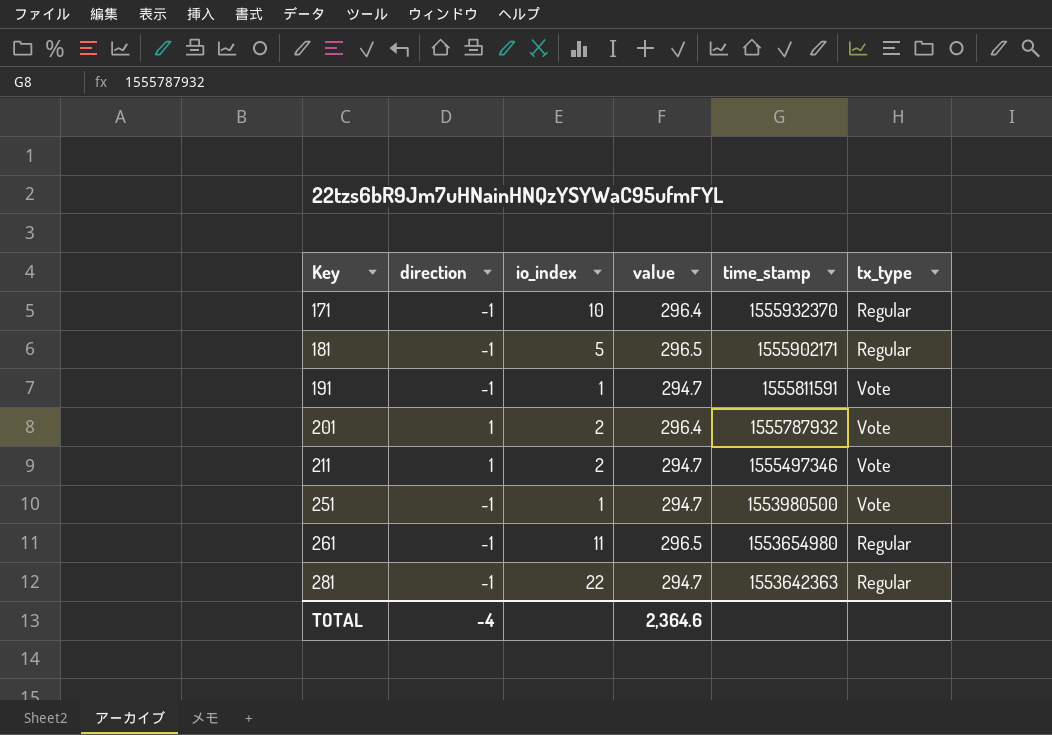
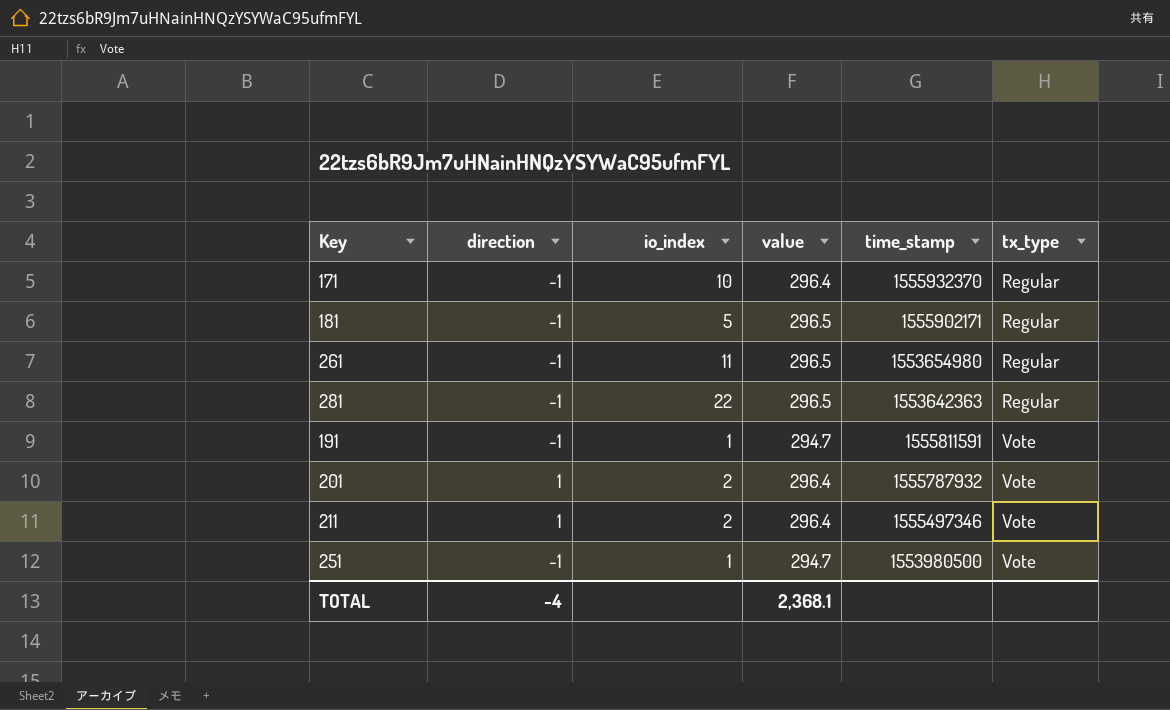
row order: Key ascending -> tx_type ascending
281 | value: 294.7 -> 296.5
211 | value: 294.7 -> 296.4
TOTAL | value: 2,364.6 -> 2,368.1

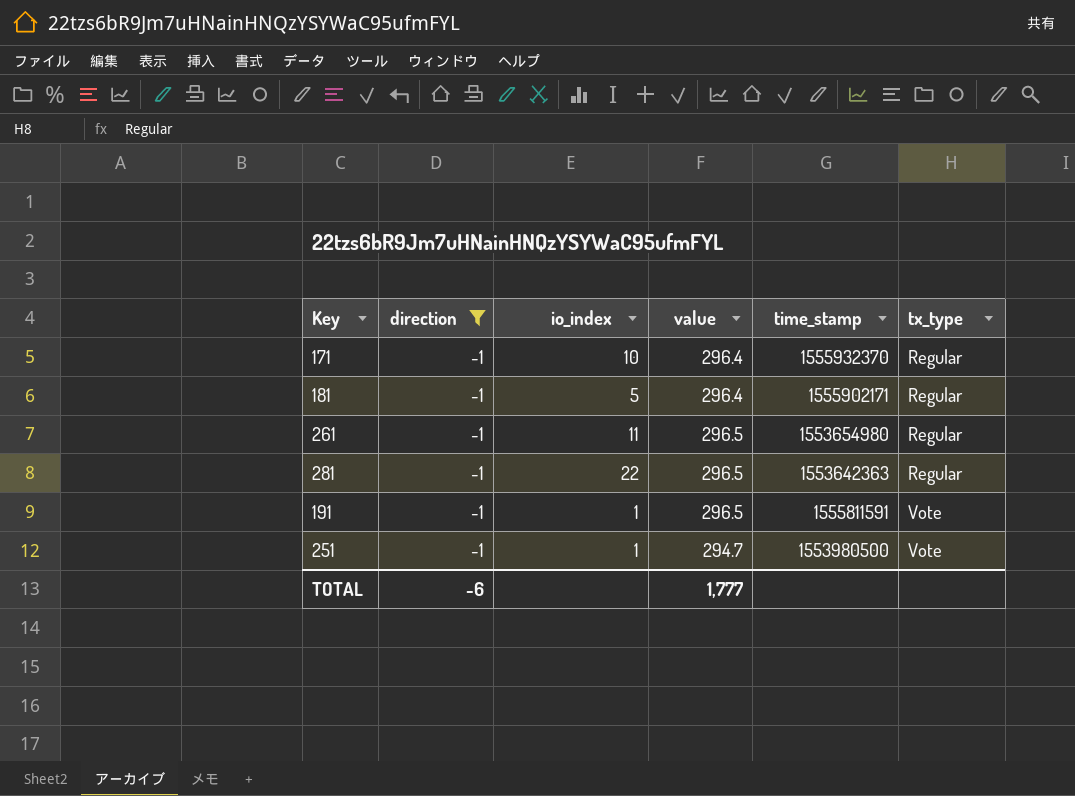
filter: none -> direction = -1
181 | value: 296.5 -> 296.4
191 | value: 294.7 -> 296.5
TOTAL | direction: -4 -> -6
TOTAL | value: 2,368.1 -> 1,777

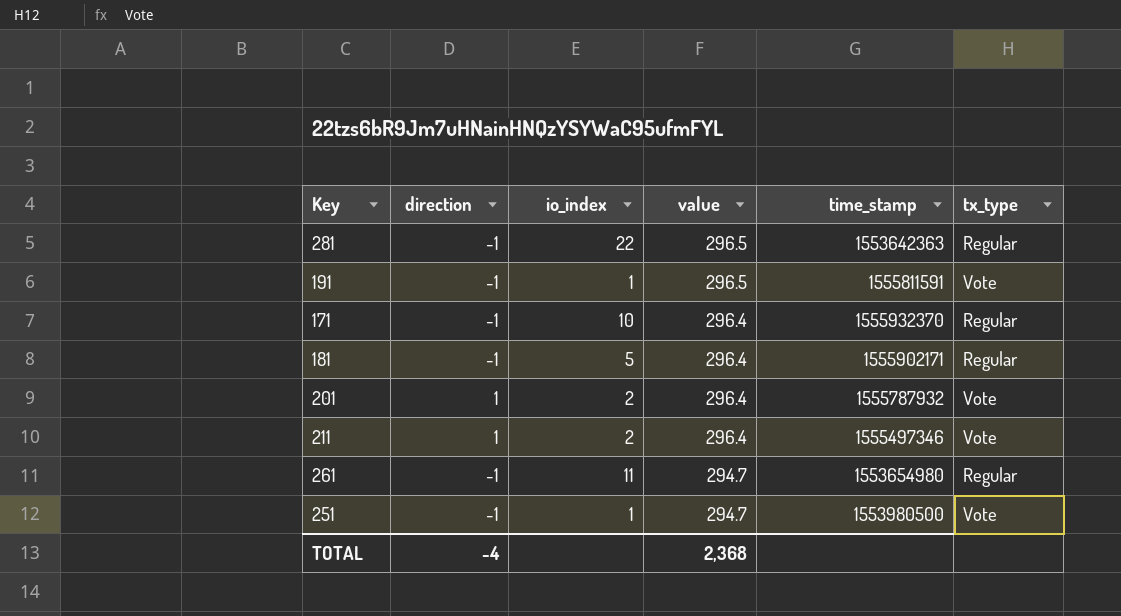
filter: direction = -1 -> none
row order: tx_type ascending -> value descending
261 | value: 296.5 -> 294.7
TOTAL | direction: -6 -> -4
TOTAL | value: 1,777 -> 2,368

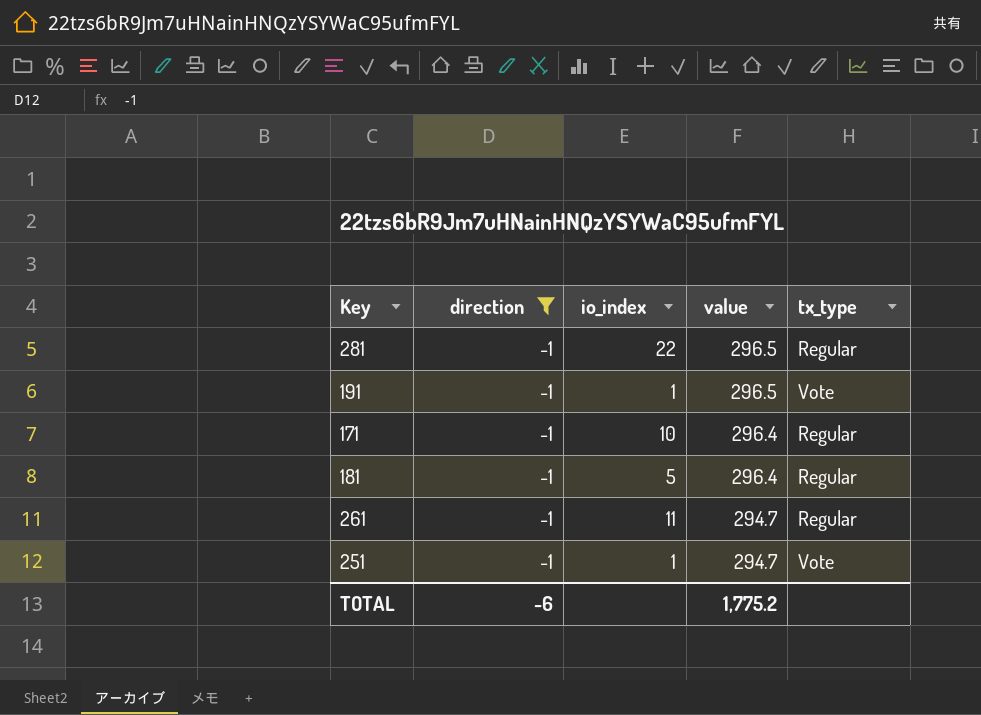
filter: none -> direction = -1
column time_stamp | position: 5 -> none
TOTAL | direction: -4 -> -6
TOTAL | value: 2,368 -> 1,775.2

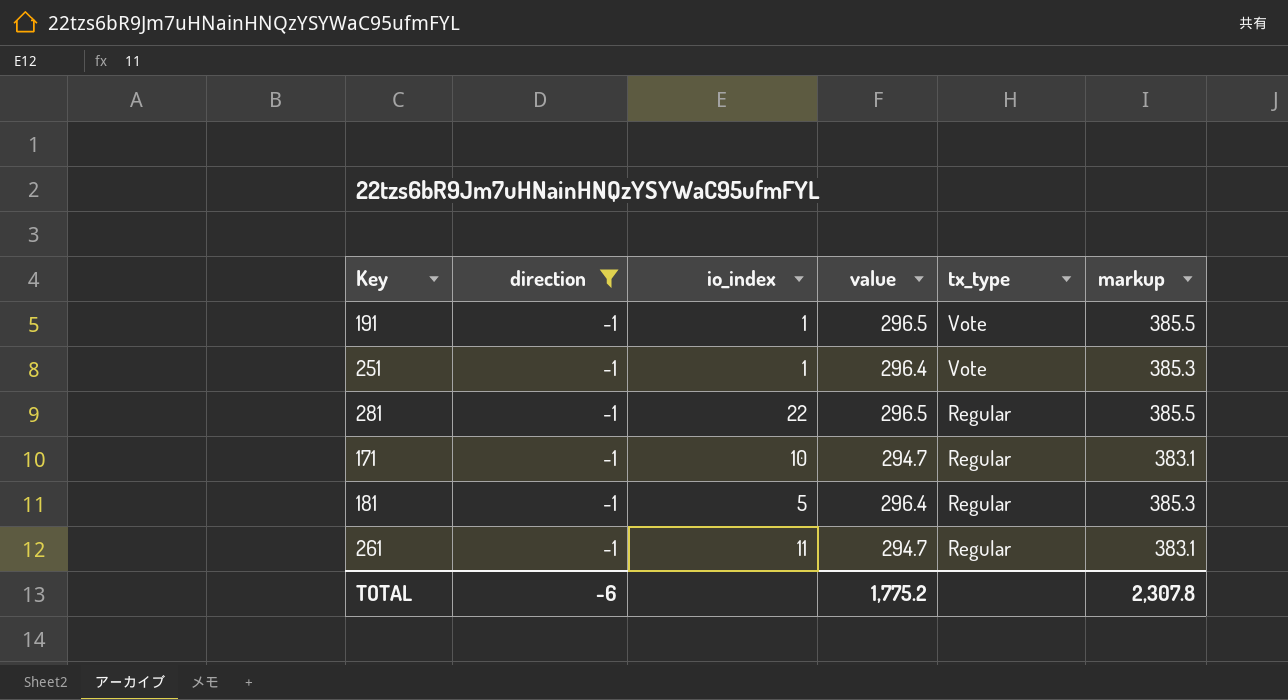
row order: value descending -> tx_type descending
column markup | formula: none -> [value] * 1.3
251 | value: 294.7 -> 296.4
171 | value: 296.4 -> 294.7

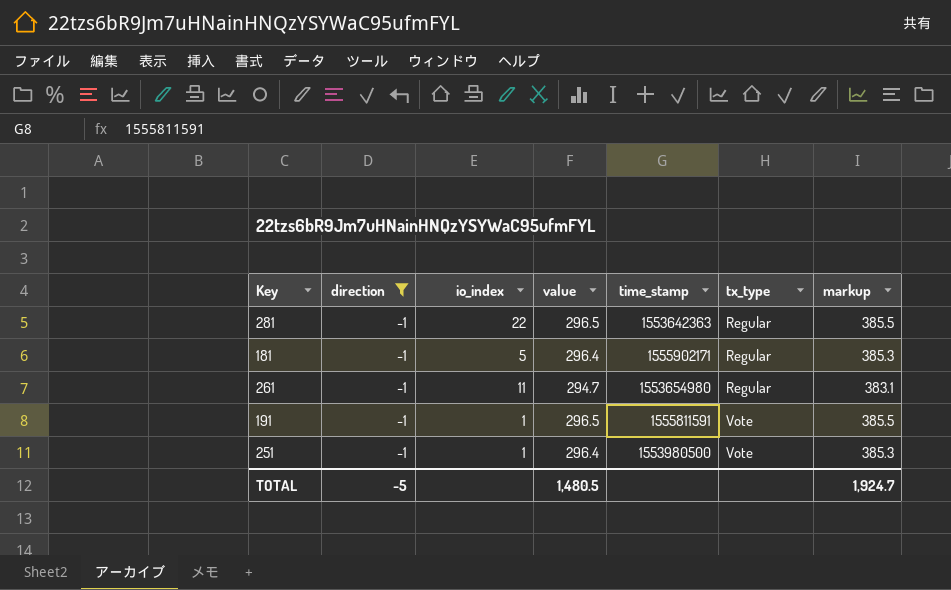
row order: tx_type descending -> tx_type ascending
column time_stamp | position: none -> 5
row 171: -1 | 10 | 294.7 | Regular | 383.1 -> none
TOTAL | direction: -6 -> -5
TOTAL | value: 1,775.2 -> 1,480.5
TOTAL | markup: 2,307.8 -> 1,924.7

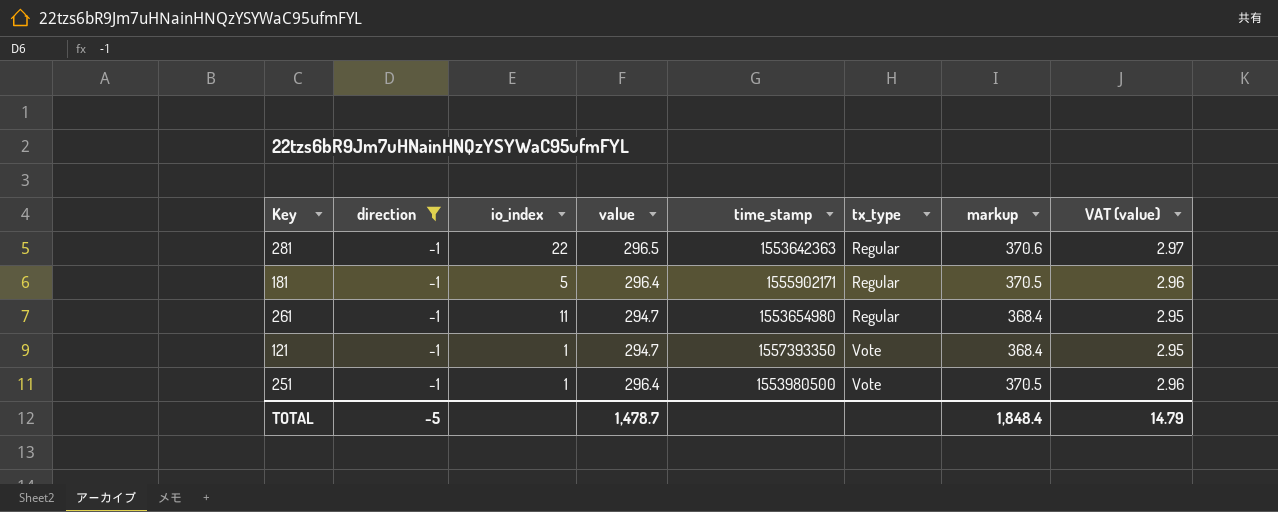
column markup | formula: [value] * 1.3 -> [value] * 1.25
column VAT (value) | formula: none -> [value] * 0.01
row 191: -1 | 1 | 296.5 | 1555811591 | Vote | 385.5 -> none
row 121: none -> -1 | 1 | 294.7 | 1557393350 | Vote | 368.4 | 2.95
TOTAL | value: 1,480.5 -> 1,478.7
TOTAL | markup: 1,924.7 -> 1,848.4

